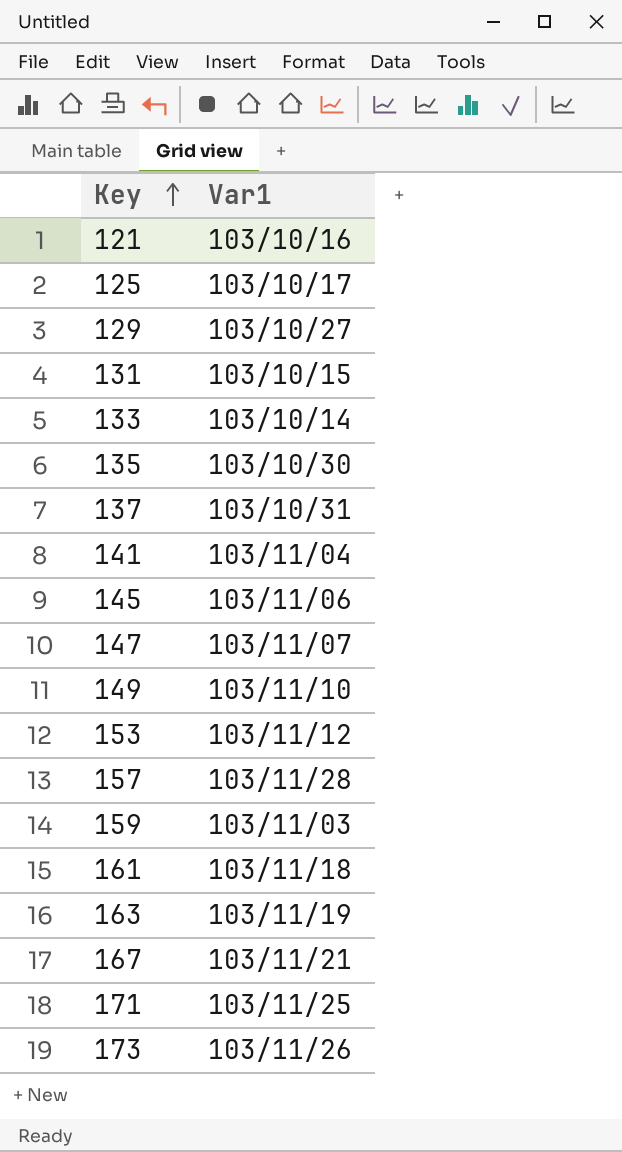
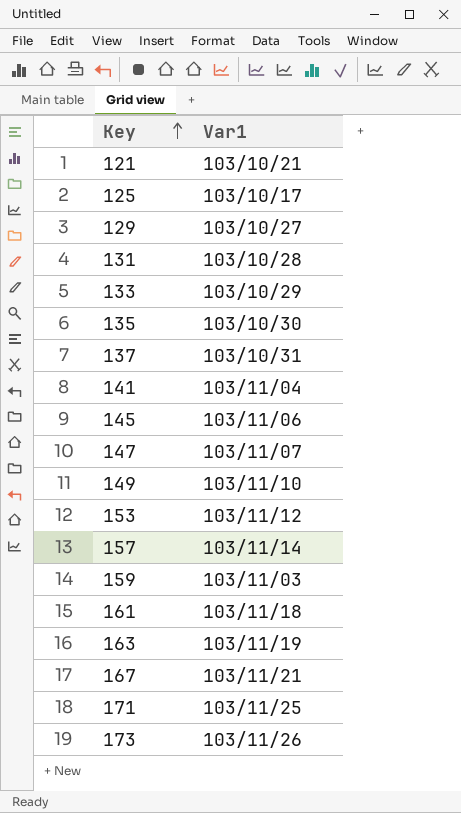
121 | Var1: 103/10/16 -> 103/10/21
131 | Var1: 103/10/15 -> 103/10/28
133 | Var1: 103/10/14 -> 103/10/29
157 | Var1: 103/11/28 -> 103/11/14

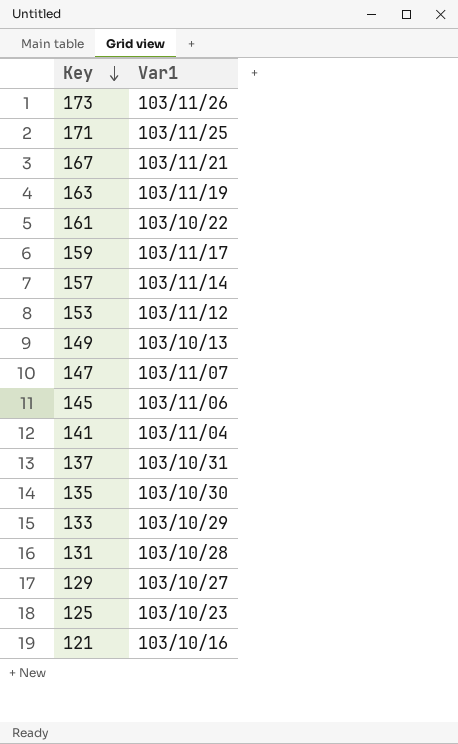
row order: Key ascending -> Key descending
161 | Var1: 103/11/18 -> 103/10/22
159 | Var1: 103/11/03 -> 103/11/17
149 | Var1: 103/11/10 -> 103/10/13
125 | Var1: 103/10/17 -> 103/10/23
121 | Var1: 103/10/21 -> 103/10/16

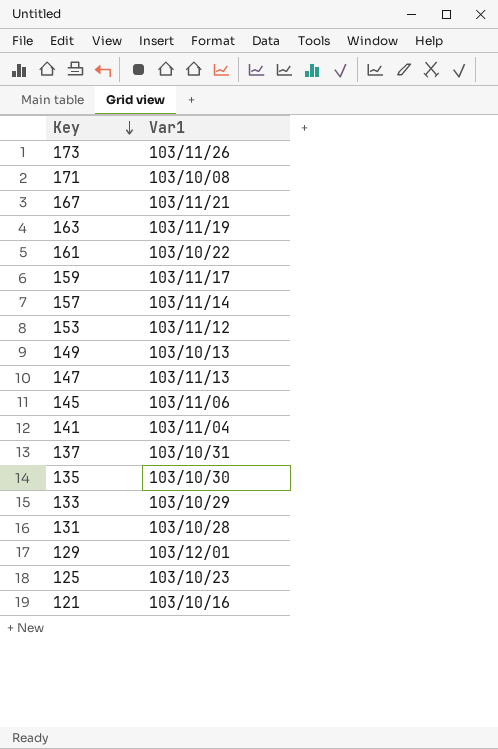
171 | Var1: 103/11/25 -> 103/10/08
147 | Var1: 103/11/07 -> 103/11/13
129 | Var1: 103/10/27 -> 103/12/01

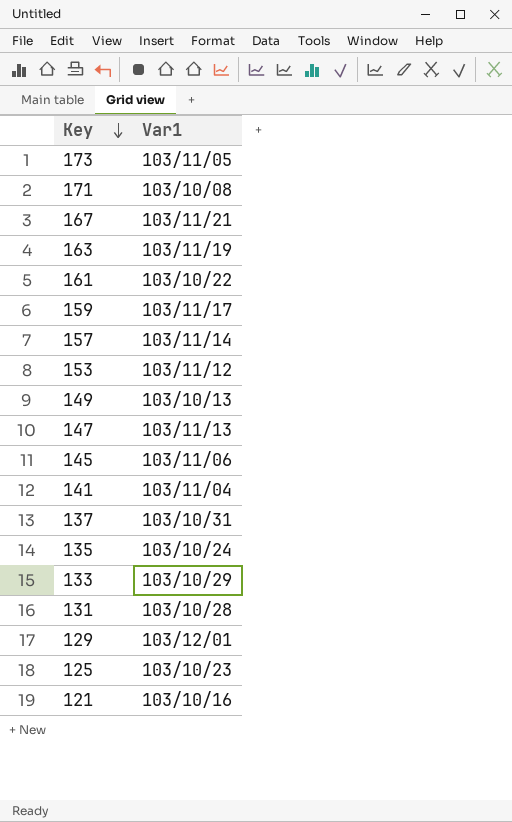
173 | Var1: 103/11/26 -> 103/11/05
135 | Var1: 103/10/30 -> 103/10/24

